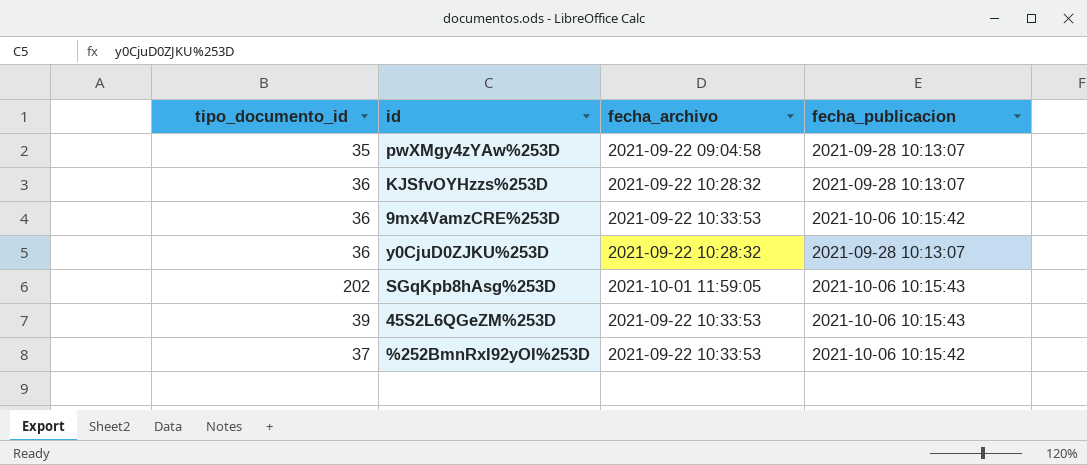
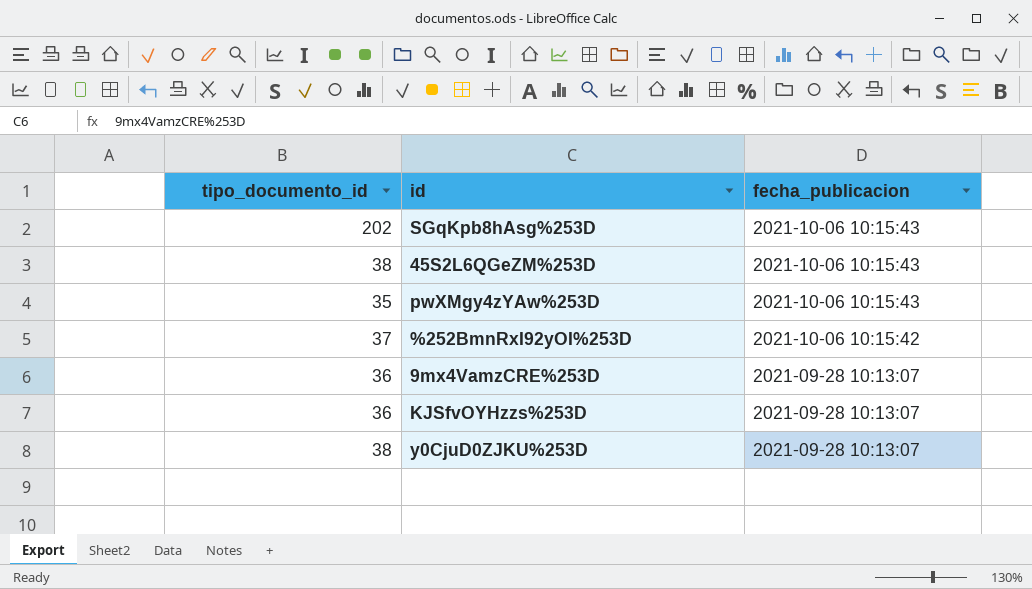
row order: none -> fecha_publicacion descending
column fecha_archivo | position: 3 -> none
45S2L6QGeZM%253D | tipo_documento_id: 39 -> 38
pwXMgy4zYAw%253D | fecha_publicacion: 2021-09-28 10:13:07 -> 2021-10-06 10:15:43
9mx4VamzCRE%253D | fecha_publicacion: 2021-10-06 10:15:42 -> 2021-09-28 10:13:07
y0CjuD0ZJKU%253D | tipo_documento_id: 36 -> 38

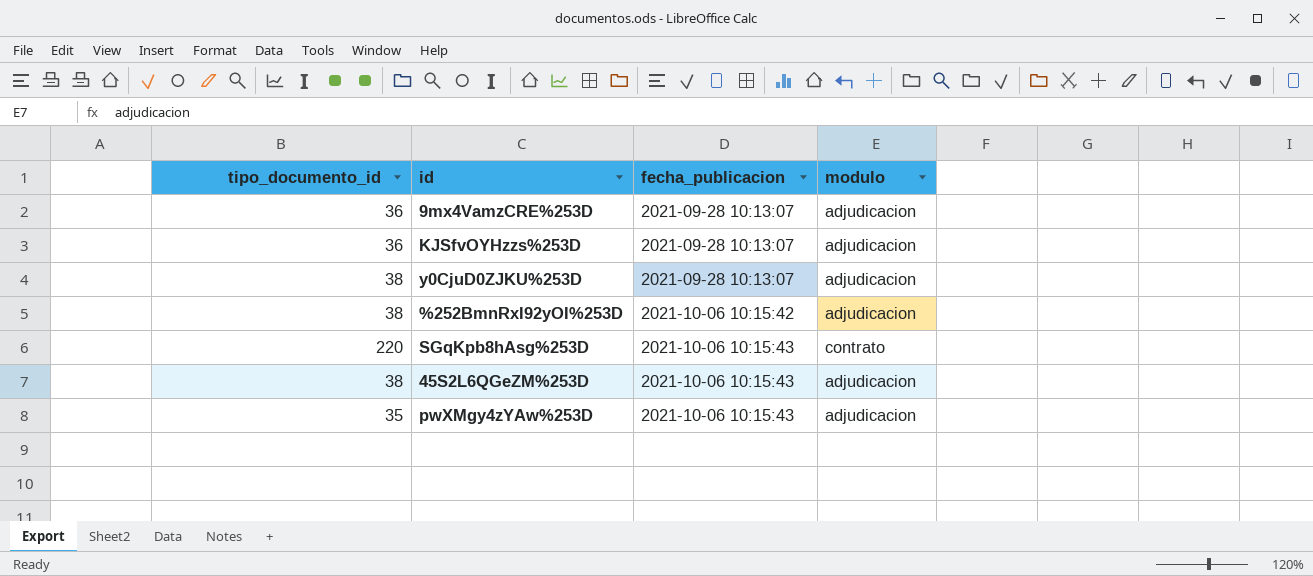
row order: fecha_publicacion descending -> fecha_publicacion ascending
column modulo | position: none -> 4
%252BmnRxI92yOI%253D | tipo_documento_id: 37 -> 38
SGqKpb8hAsg%253D | tipo_documento_id: 202 -> 220

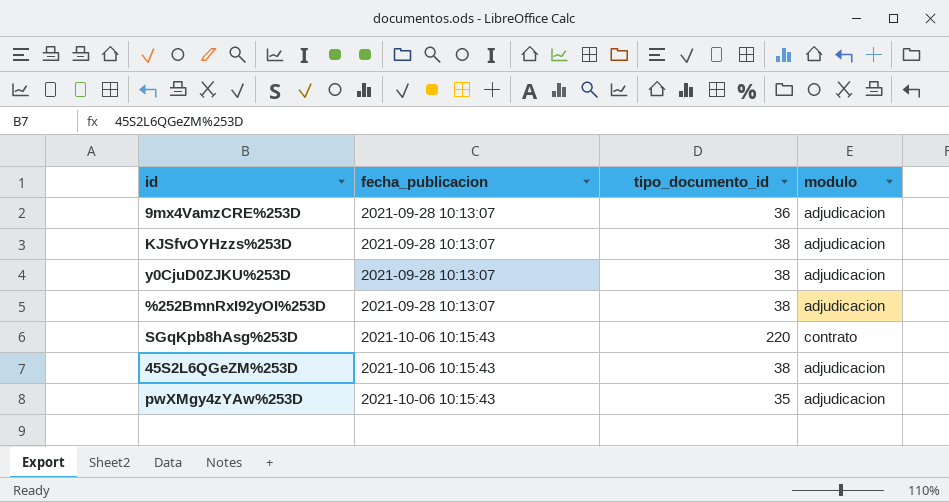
column tipo_documento_id | position: 1 -> 3
KJSfvOYHzzs%253D | tipo_documento_id: 36 -> 38
%252BmnRxI92yOI%253D | fecha_publicacion: 2021-10-06 10:15:42 -> 2021-09-28 10:13:07

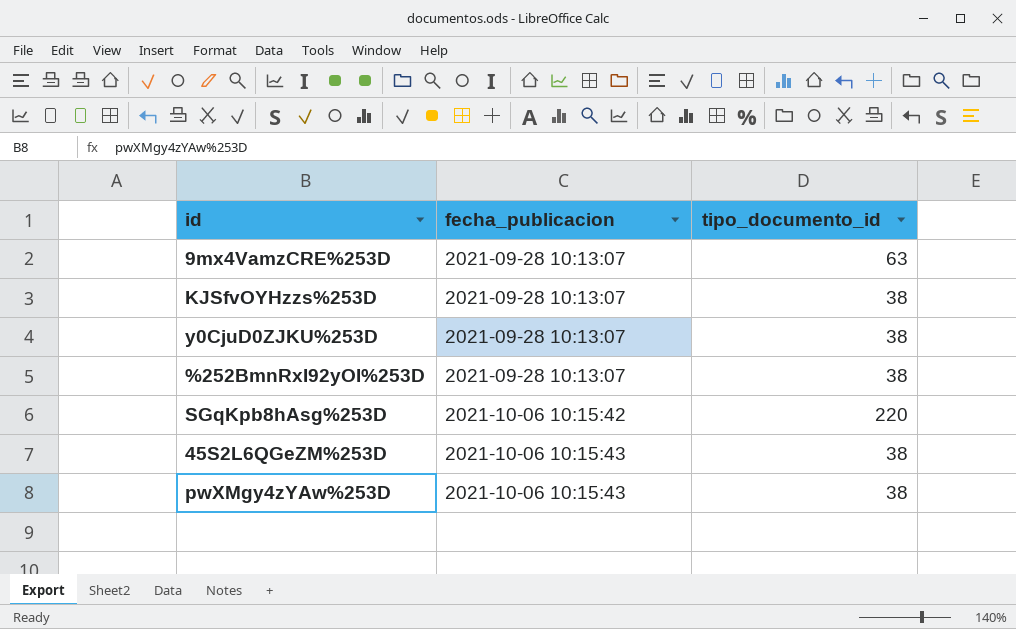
column modulo | position: 4 -> none
9mx4VamzCRE%253D | tipo_documento_id: 36 -> 63
SGqKpb8hAsg%253D | fecha_publicacion: 2021-10-06 10:15:43 -> 2021-10-06 10:15:42
pwXMgy4zYAw%253D | tipo_documento_id: 35 -> 38

